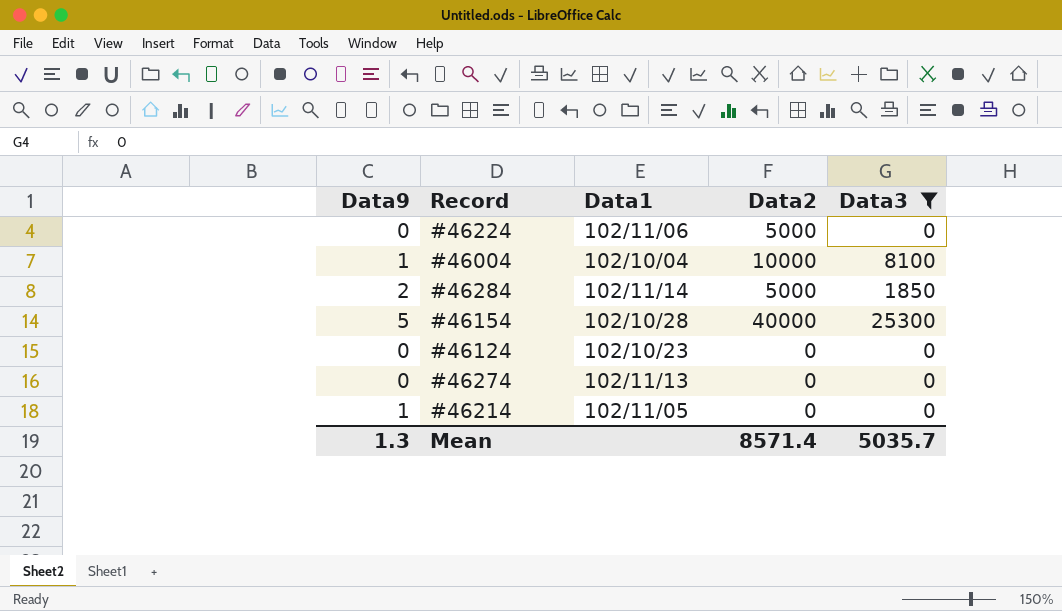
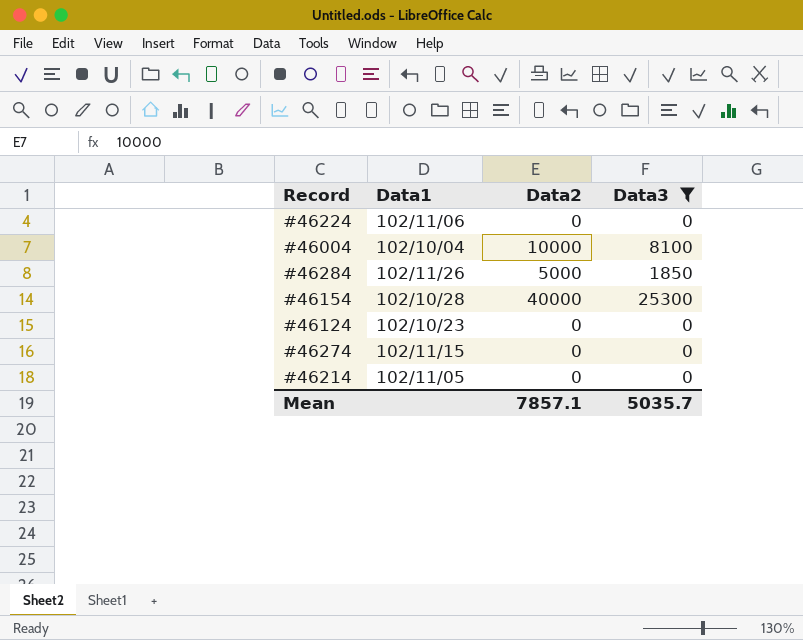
column Data9 | position: 1 -> none
#46224 | Data2: 5000 -> 0
#46284 | Data1: 102/11/14 -> 102/11/26
#46274 | Data1: 102/11/13 -> 102/11/15
Mean | Data2: 8571.4 -> 7857.1

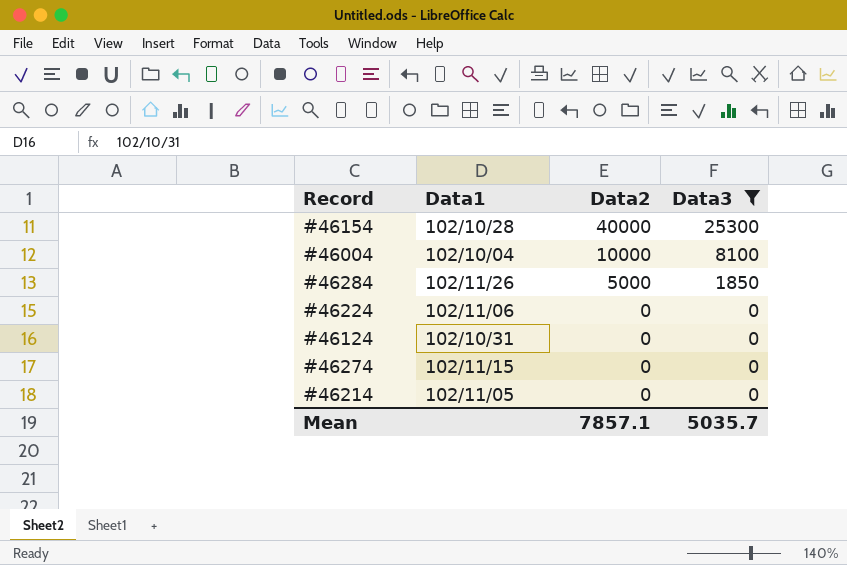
row order: none -> Data2 descending
#46124 | Data1: 102/10/23 -> 102/10/31

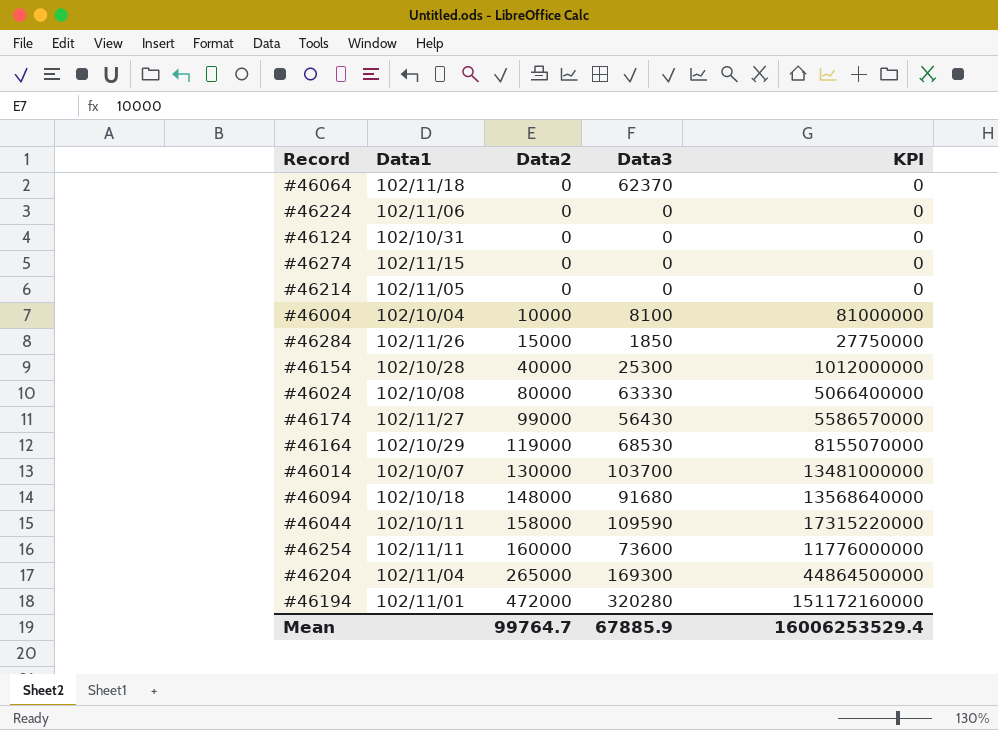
filter: Data3 <= 25300 -> none
row order: Data2 descending -> Data2 ascending
column KPI | formula: none -> [Data2] * [Data3]
#46284 | Data2: 5000 -> 15000
Mean | Data2: 7857.1 -> 99764.7
Mean | Data3: 5035.7 -> 67885.9

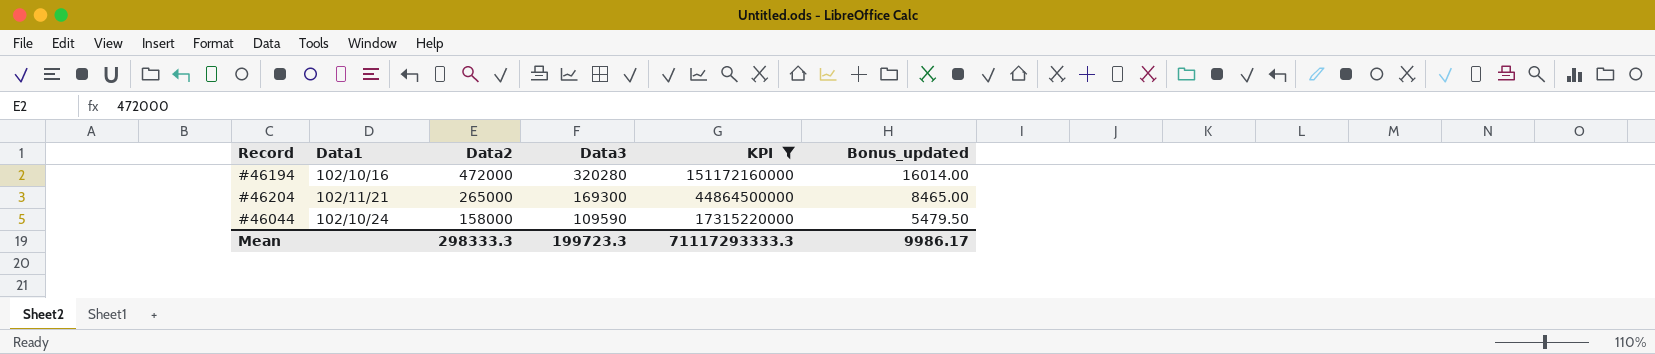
filter: none -> KPI >= 17315220000
row order: Data2 ascending -> Data2 descending
column Bonus_updated | formula: none -> [Data3] * 0.05
#46194 | Data1: 102/11/01 -> 102/10/16
#46204 | Data1: 102/11/04 -> 102/11/21
#46044 | Data1: 102/10/11 -> 102/10/24
Mean | Data2: 99764.7 -> 298333.3
Mean | Data3: 67885.9 -> 199723.3
Mean | KPI: 16006253529.4 -> 71117293333.3

